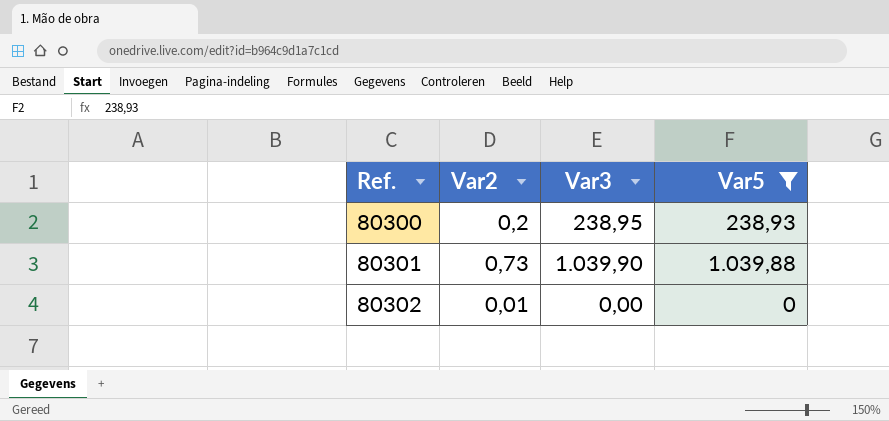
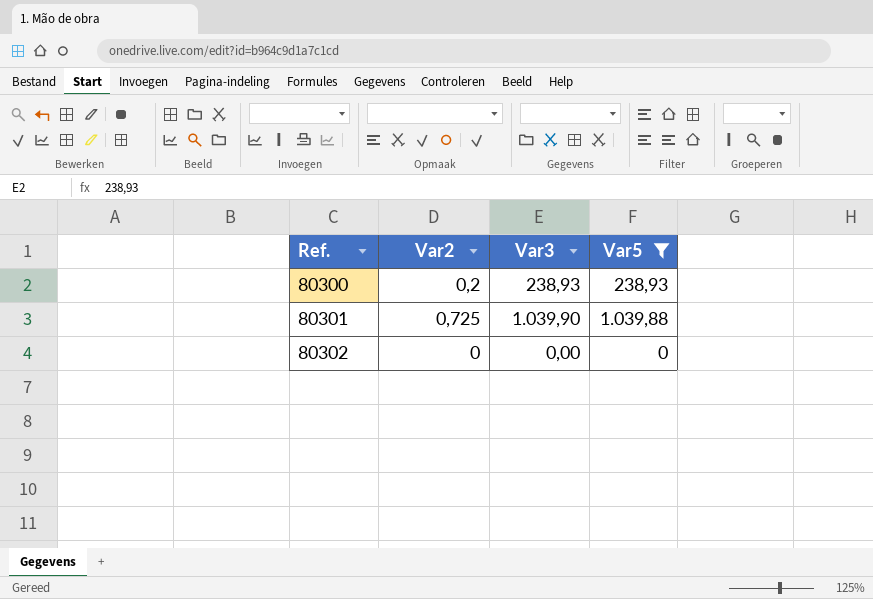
80300 | Var3: 238,95 -> 238,93
80301 | Var2: 0,73 -> 0,725
80302 | Var2: 0,01 -> 0

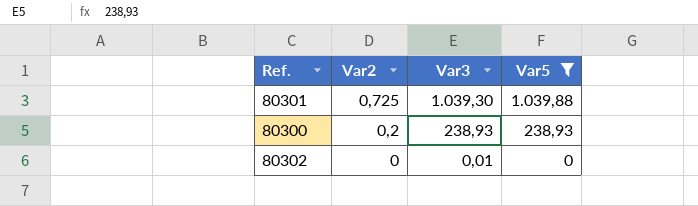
row order: Ref. ascending -> Var2 descending
80301 | Var3: 1.039,90 -> 1.039,30
80302 | Var3: 0,00 -> 0,01

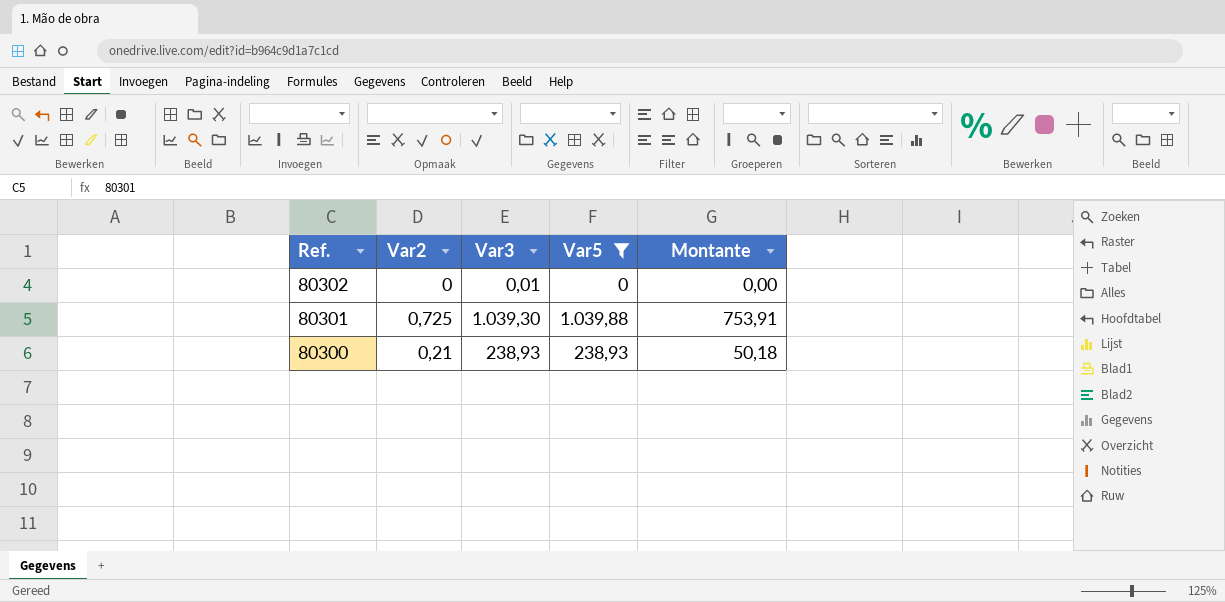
row order: Var2 descending -> Ref. descending
column Montante | formula: none -> [Var2] * [Var5]
80300 | Var2: 0,2 -> 0,21

